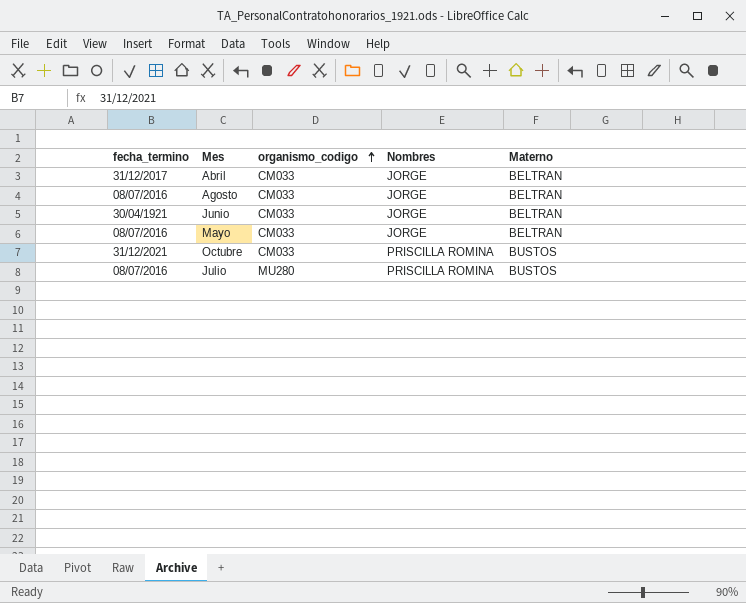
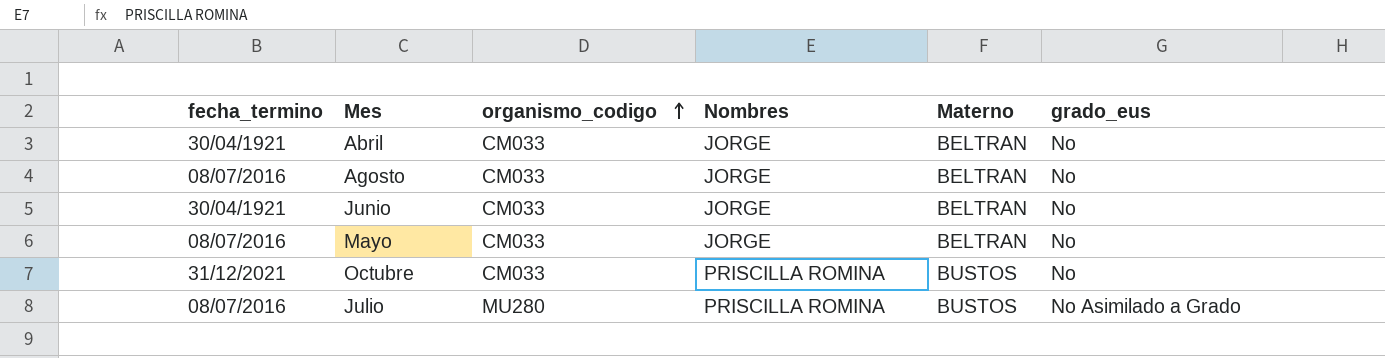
column grado_eus | position: none -> 6
Abril | fecha_termino: 31/12/2017 -> 30/04/1921

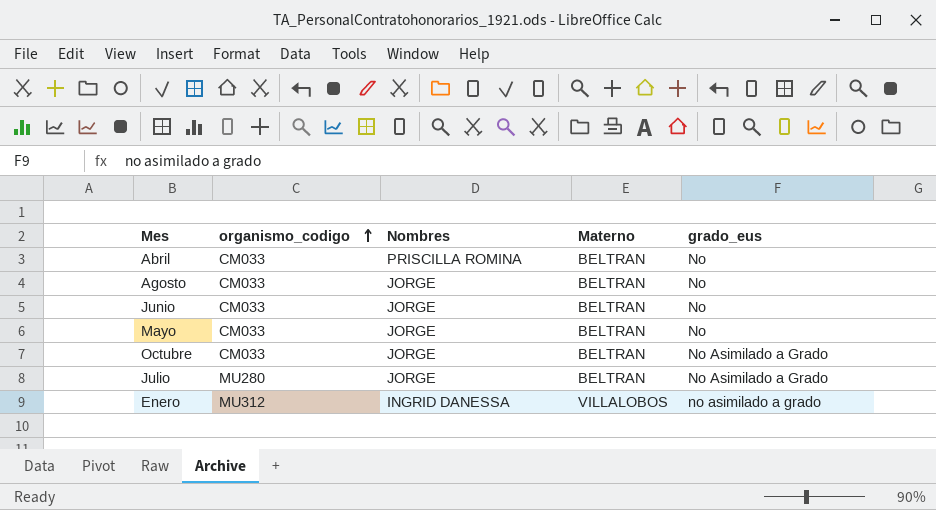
column fecha_termino | position: 1 -> none
Abril | Nombres: JORGE -> PRISCILLA ROMINA
Octubre | Nombres: PRISCILLA ROMINA -> JORGE
Octubre | Materno: BUSTOS -> BELTRAN
Octubre | grado_eus: No -> No Asimilado a Grado
Julio | Nombres: PRISCILLA ROMINA -> JORGE
Julio | Materno: BUSTOS -> BELTRAN
row Enero: none -> MU312 | INGRID DANESSA | VILLALOBOS | no asimilado a grado

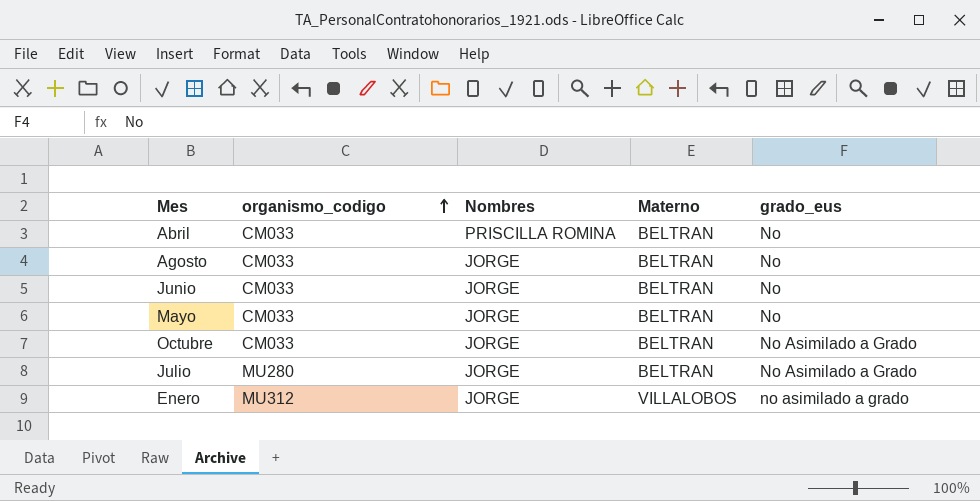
Enero | Nombres: INGRID DANESSA -> JORGE

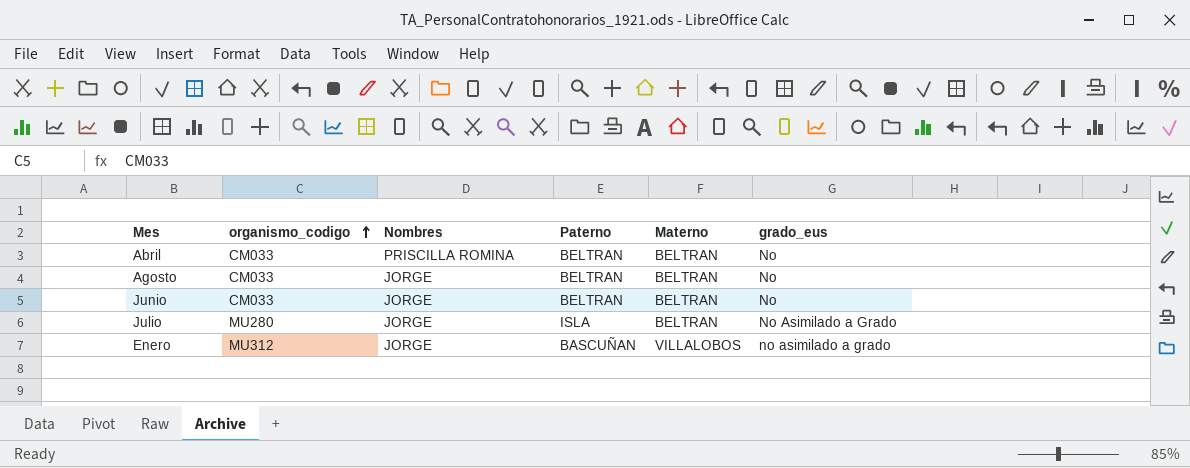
column Paterno | position: none -> 4
row Mayo: CM033 | JORGE | BELTRAN | No -> none
row Octubre: CM033 | JORGE | BELTRAN | No Asimilado a Grado -> none

